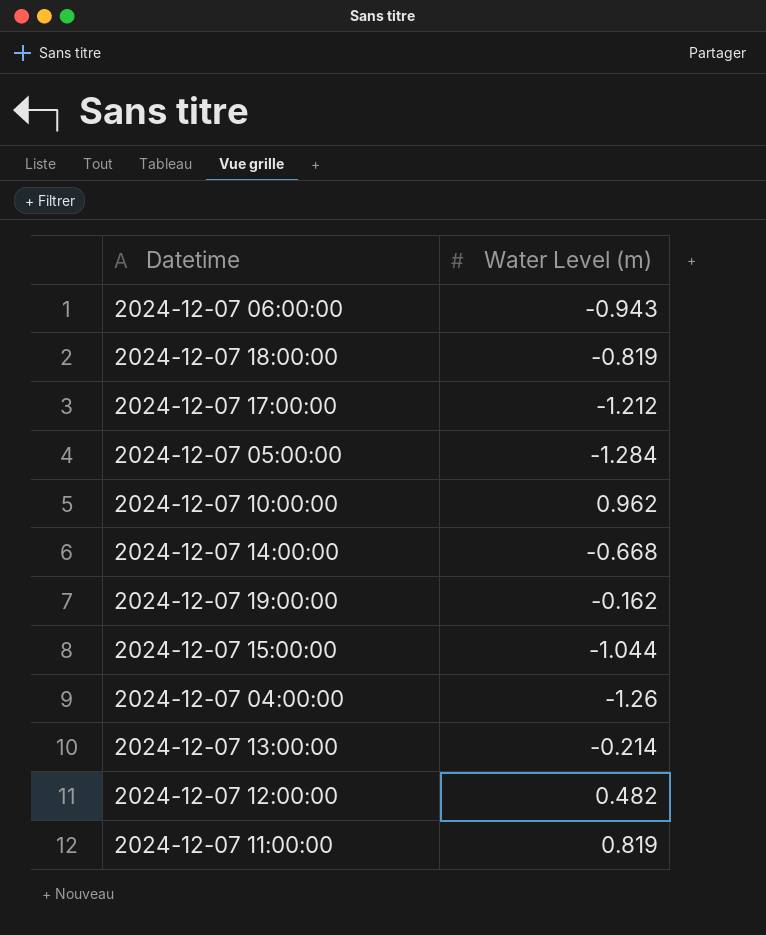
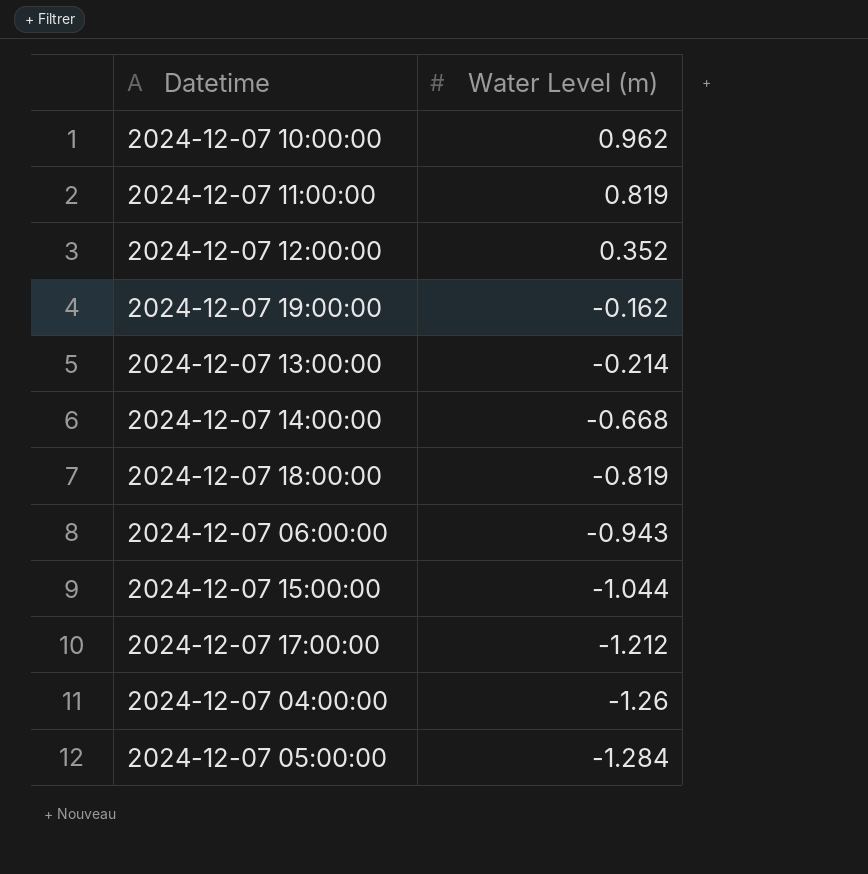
row order: none -> Water Level (m) descending
2024-12-07 12:00:00 | Water Level (m): 0.482 -> 0.352

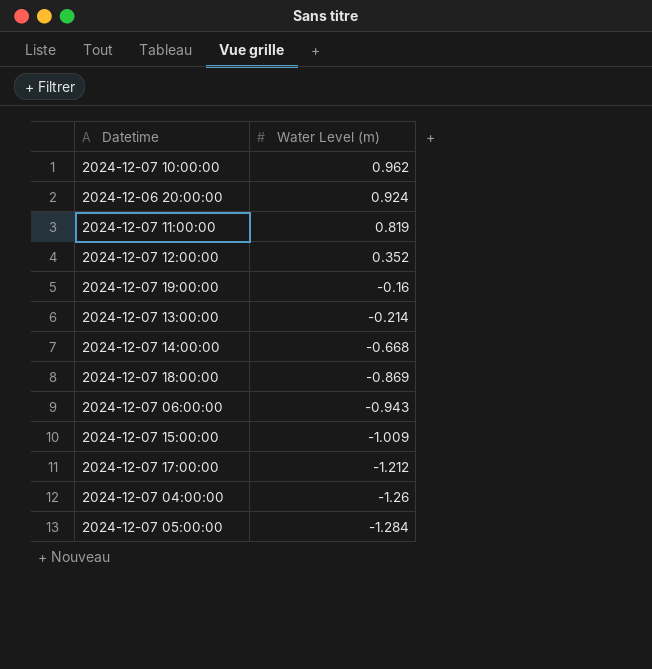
row 2024-12-06 20:00:00: none -> 0.924
2024-12-07 19:00:00 | Water Level (m): -0.162 -> -0.16
2024-12-07 18:00:00 | Water Level (m): -0.819 -> -0.869
2024-12-07 15:00:00 | Water Level (m): -1.044 -> -1.009

